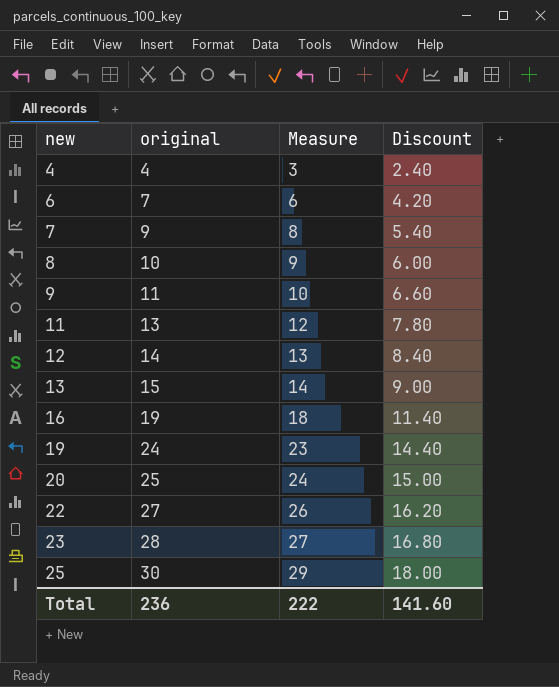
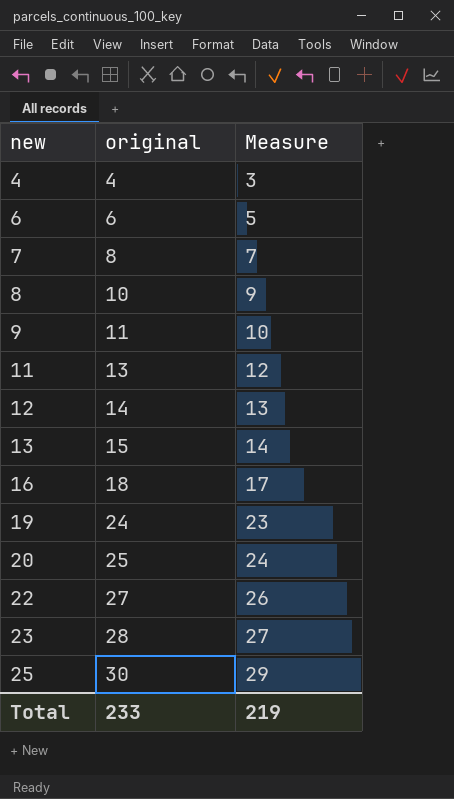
column Discount | formula: [original] * 0.6 -> none
6 | original: 7 -> 6
6 | Measure: 6 -> 5
7 | original: 9 -> 8
7 | Measure: 8 -> 7
16 | original: 19 -> 18
16 | Measure: 18 -> 17
Total | original: 236 -> 233
Total | Measure: 222 -> 219

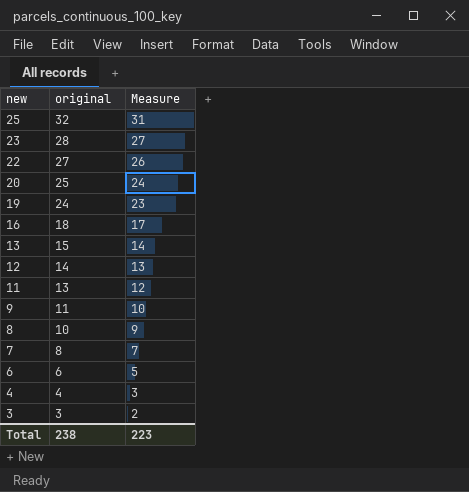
row order: new ascending -> new descending
25 | original: 30 -> 32
25 | Measure: 29 -> 31
row 3: none -> 3 | 2
Total | original: 233 -> 238
Total | Measure: 219 -> 223

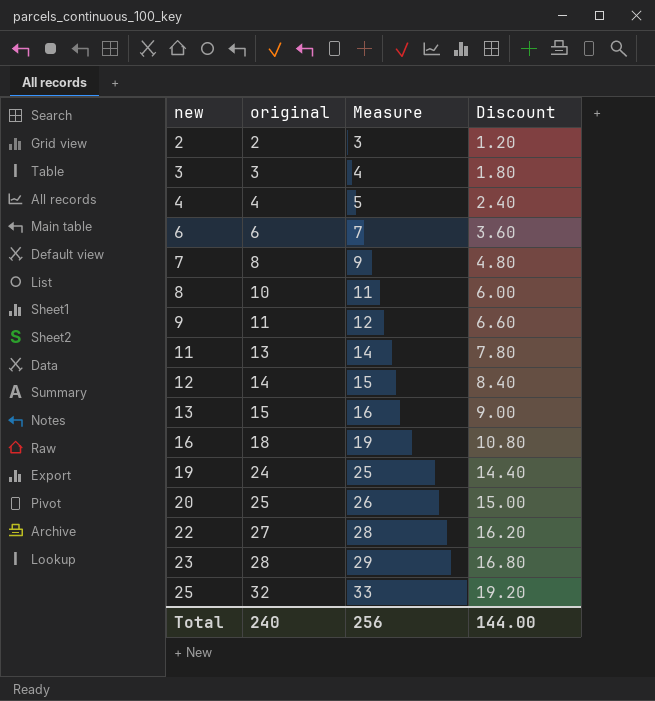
row order: new descending -> new ascending
column Measure | formula: [original] - 1 -> [original] + 1
column Discount | formula: none -> [original] * 0.6
row 2: none -> 2 | 3 | 1.20
Total | original: 238 -> 240
Total | Measure: 223 -> 256

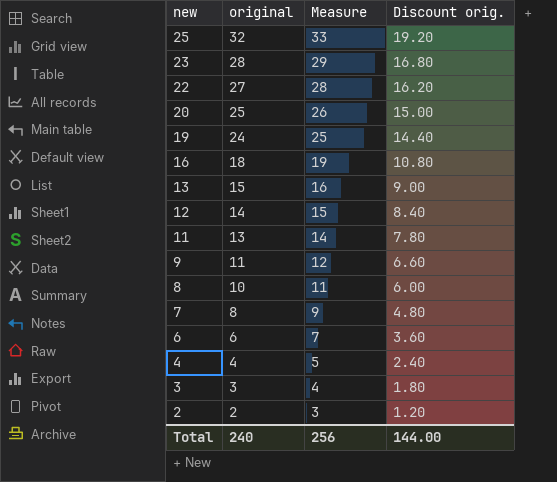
row order: new ascending -> new descending
column name: Discount -> Discount orig.

